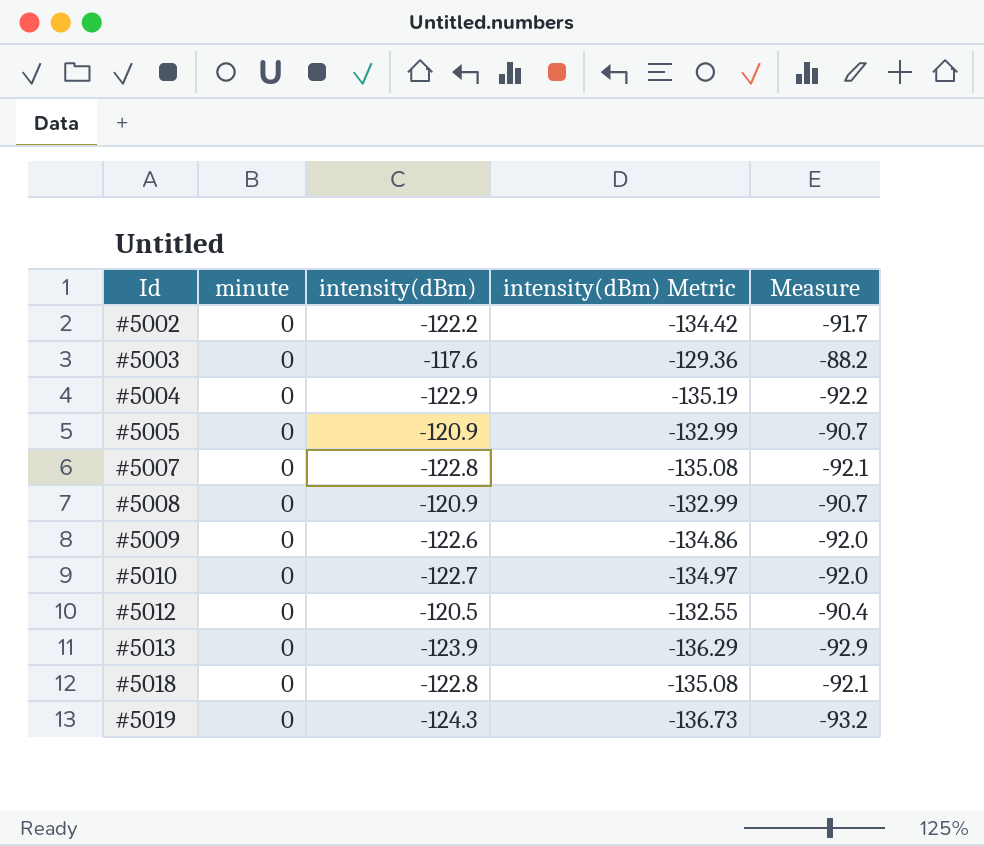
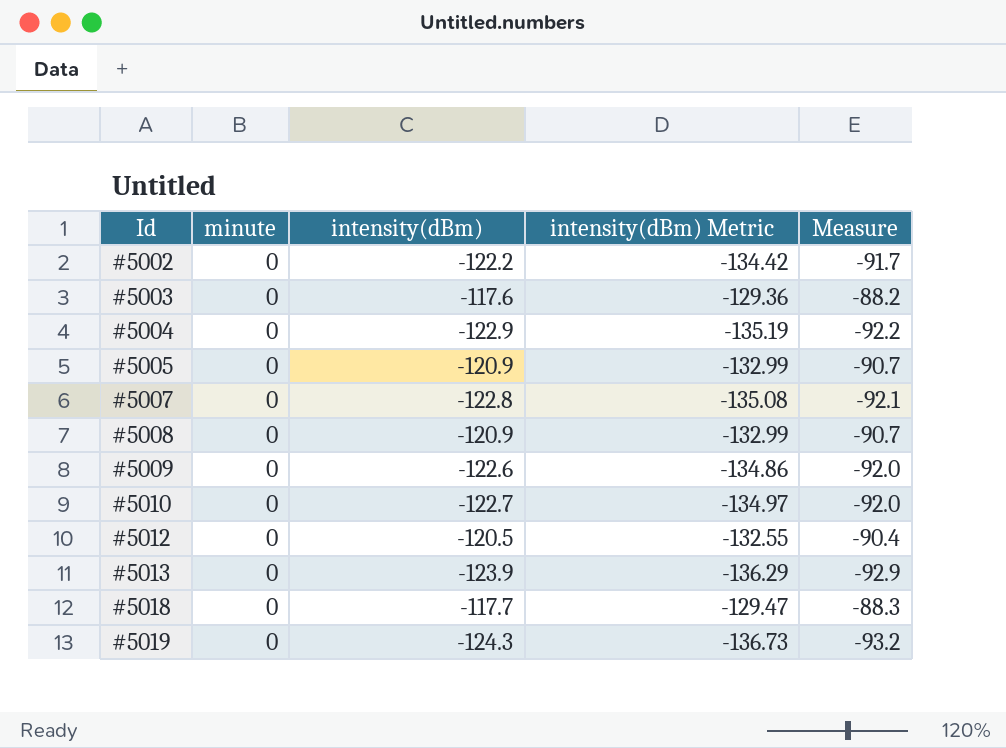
#5018 | intensity(dBm): -122.8 -> -117.7
#5018 | intensity(dBm) Metric: -135.08 -> -129.47
#5018 | Measure: -92.1 -> -88.3

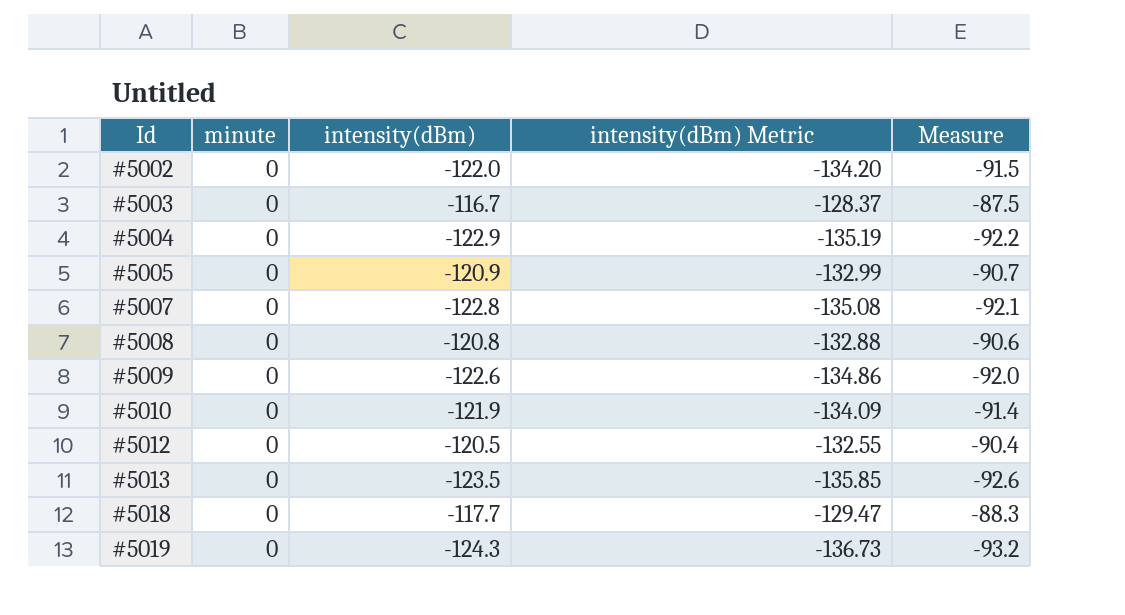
#5002 | intensity(dBm): -122.2 -> -122.0
#5002 | intensity(dBm) Metric: -134.42 -> -134.20
#5002 | Measure: -91.7 -> -91.5
#5003 | intensity(dBm): -117.6 -> -116.7
#5003 | intensity(dBm) Metric: -129.36 -> -128.37
#5003 | Measure: -88.2 -> -87.5
#5008 | intensity(dBm): -120.9 -> -120.8
#5008 | intensity(dBm) Metric: -132.99 -> -132.88
#5008 | Measure: -90.7 -> -90.6
#5010 | intensity(dBm): -122.7 -> -121.9
#5010 | intensity(dBm) Metric: -134.97 -> -134.09
#5010 | Measure: -92.0 -> -91.4
#5013 | intensity(dBm): -123.9 -> -123.5
#5013 | intensity(dBm) Metric: -136.29 -> -135.85
#5013 | Measure: -92.9 -> -92.6

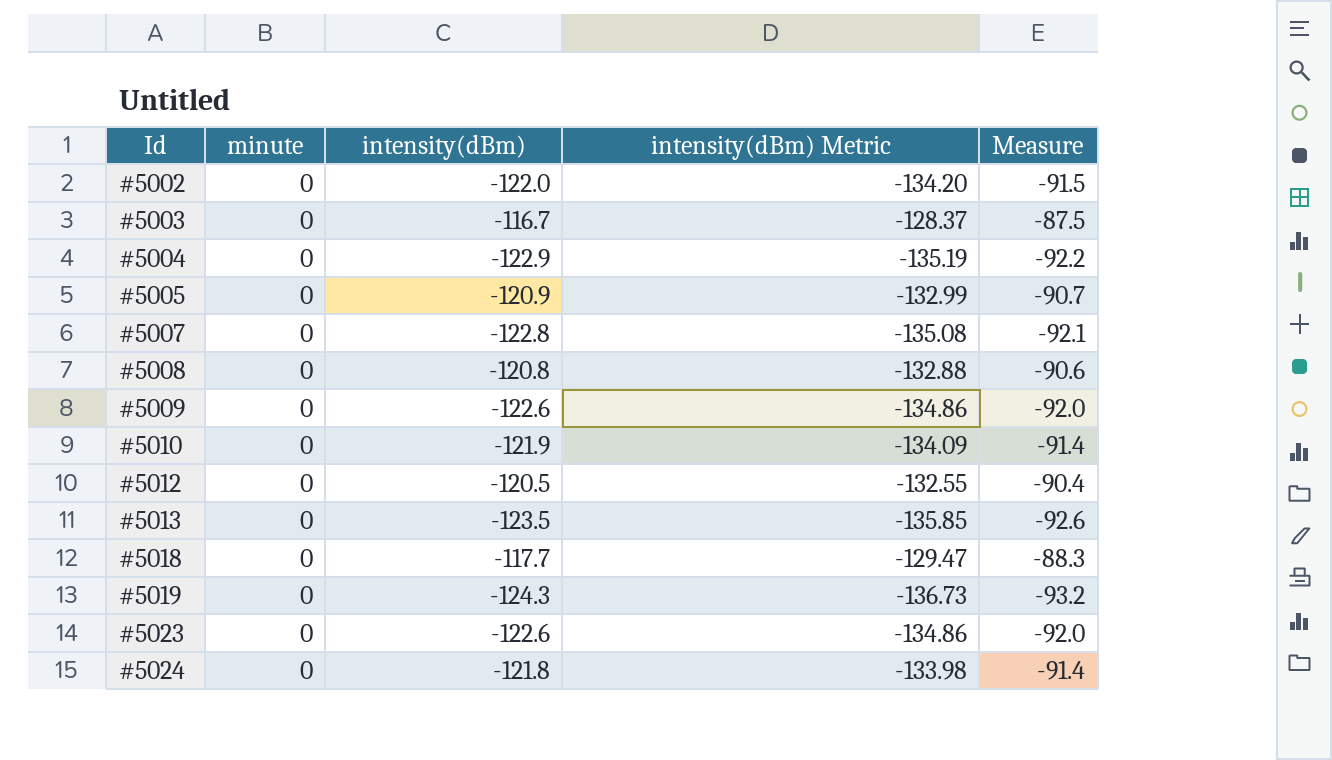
row #5023: none -> 0 | -122.6 | -134.86 | -92.0
row #5024: none -> 0 | -121.8 | -133.98 | -91.4

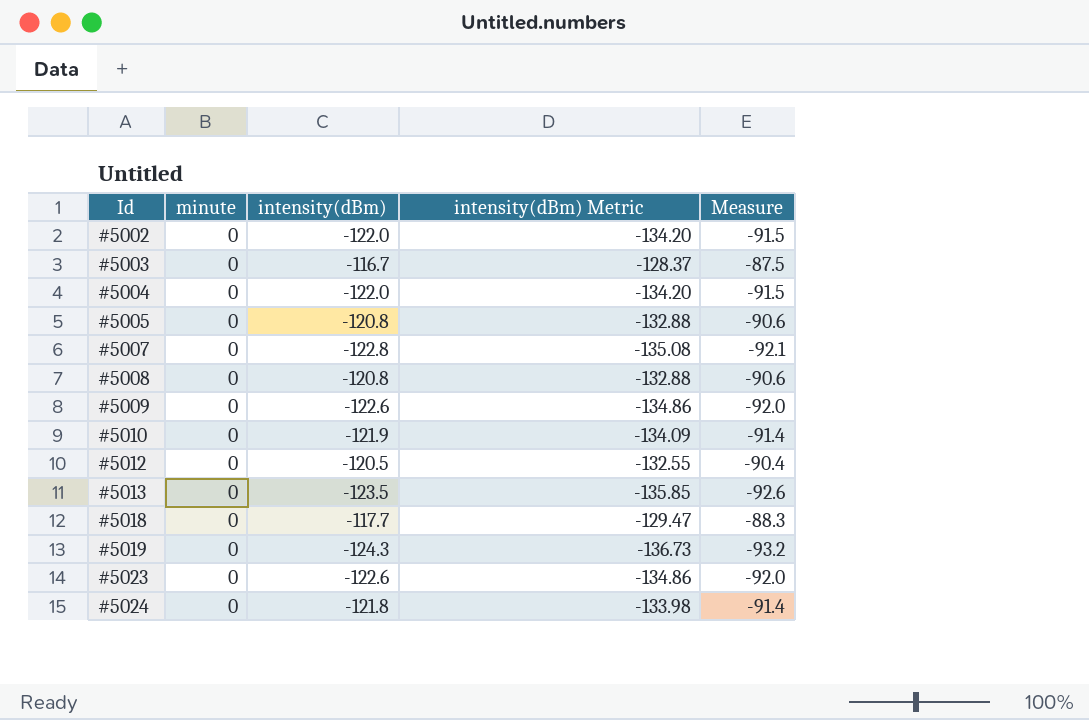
#5004 | intensity(dBm): -122.9 -> -122.0
#5004 | intensity(dBm) Metric: -135.19 -> -134.20
#5004 | Measure: -92.2 -> -91.5
#5005 | intensity(dBm): -120.9 -> -120.8
#5005 | intensity(dBm) Metric: -132.99 -> -132.88
#5005 | Measure: -90.7 -> -90.6

